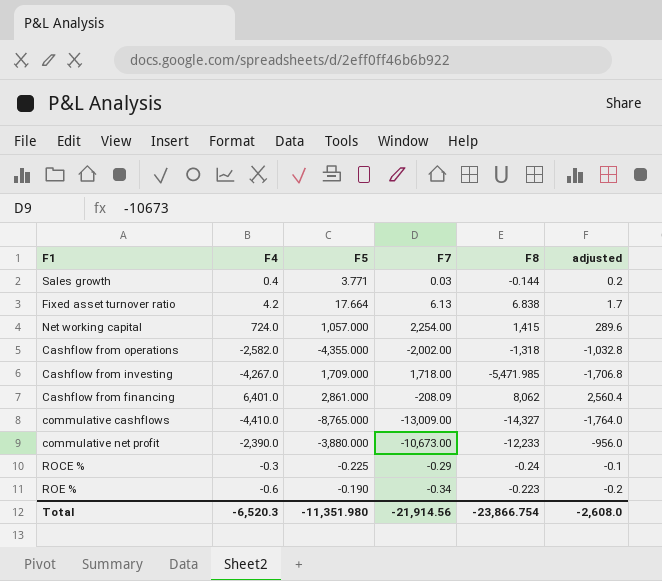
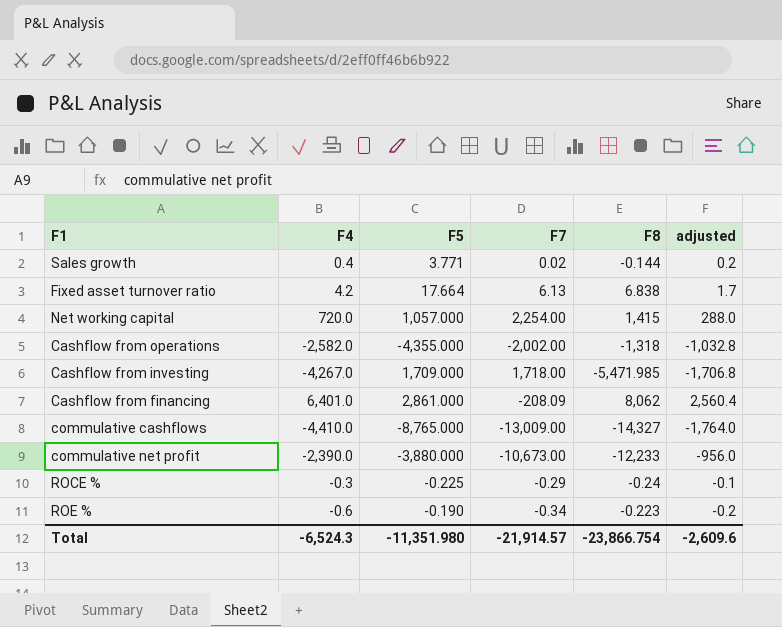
Sales growth | F7: 0.03 -> 0.02
Net working capital | F4: 724.0 -> 720.0
Net working capital | adjusted: 289.6 -> 288.0
Total | F4: -6,520.3 -> -6,524.3
Total | F7: -21,914.56 -> -21,914.57
Total | adjusted: -2,608.0 -> -2,609.6

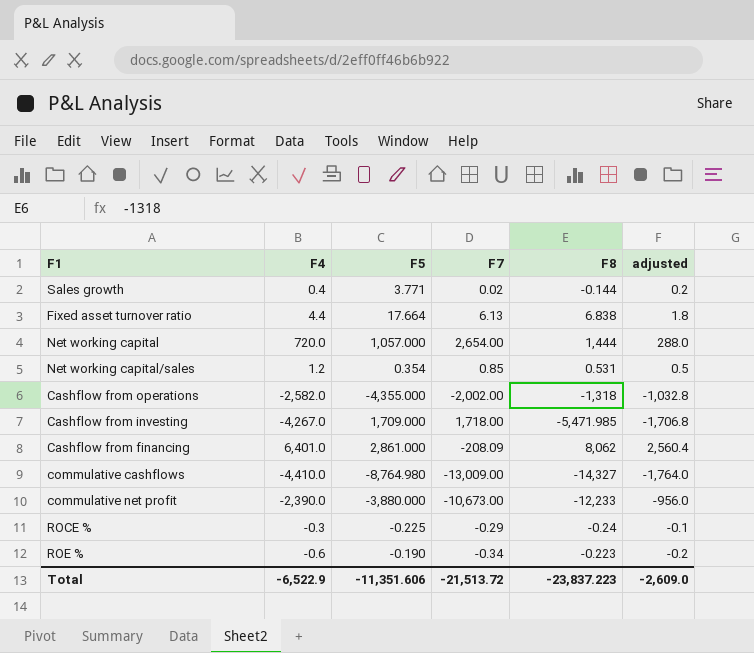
Fixed asset turnover ratio | F4: 4.2 -> 4.4
Fixed asset turnover ratio | adjusted: 1.7 -> 1.8
Net working capital | F7: 2,254.00 -> 2,654.00
Net working capital | F8: 1,415 -> 1,444
row Net working capital/sales: none -> 1.2 | 0.354 | 0.85 | 0.531 | 0.5
commulative cashflows | F5: -8,765.000 -> -8,764.980
Total | F4: -6,524.3 -> -6,522.9
Total | F5: -11,351.980 -> -11,351.606
Total | F7: -21,914.57 -> -21,513.72
Total | F8: -23,866.754 -> -23,837.223
Total | adjusted: -2,609.6 -> -2,609.0

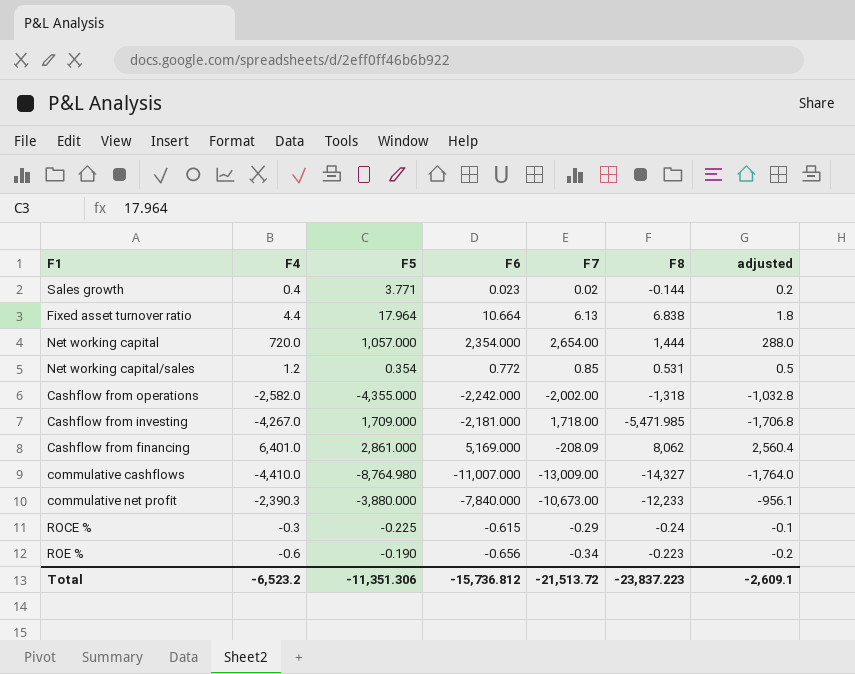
column F6 | position: none -> 4
Fixed asset turnover ratio | F5: 17.664 -> 17.964
commulative net profit | F4: -2,390.0 -> -2,390.3
commulative net profit | adjusted: -956.0 -> -956.1
Total | F4: -6,522.9 -> -6,523.2
Total | F5: -11,351.606 -> -11,351.306
Total | adjusted: -2,609.0 -> -2,609.1

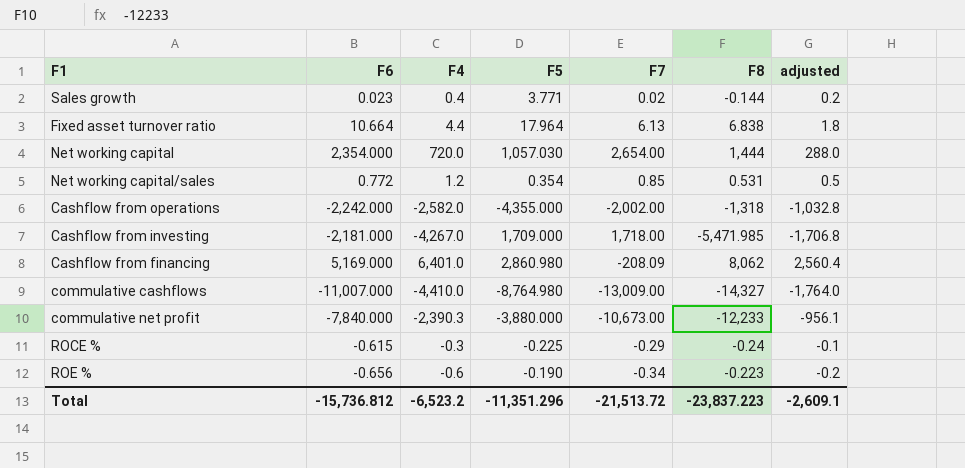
column F6 | position: 4 -> 2
Net working capital | F5: 1,057.000 -> 1,057.030
Cashflow from financing | F5: 2,861.000 -> 2,860.980
Total | F5: -11,351.306 -> -11,351.296

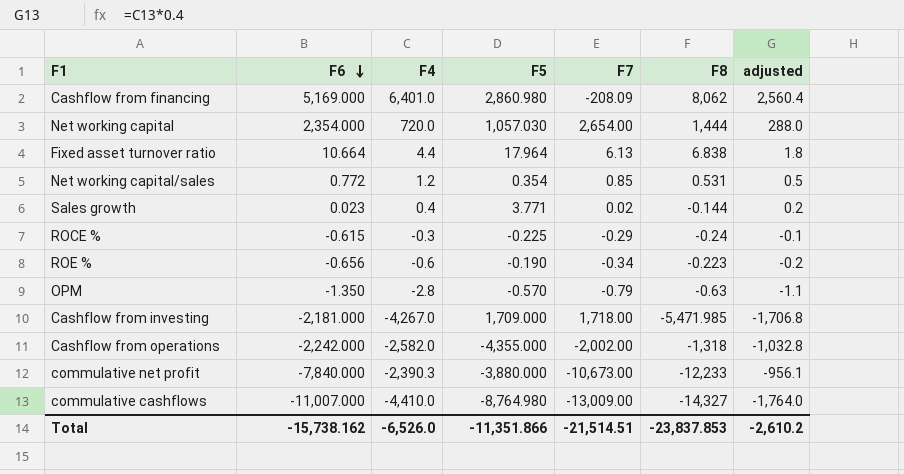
row order: none -> F6 descending
row OPM: none -> -1.350 | -2.8 | -0.570 | -0.79 | -0.63 | -1.1
Total | F6: -15,736.812 -> -15,738.162
Total | F4: -6,523.2 -> -6,526.0
Total | F5: -11,351.296 -> -11,351.866
Total | F7: -21,513.72 -> -21,514.51
Total | F8: -23,837.223 -> -23,837.853
Total | adjusted: -2,609.1 -> -2,610.2

